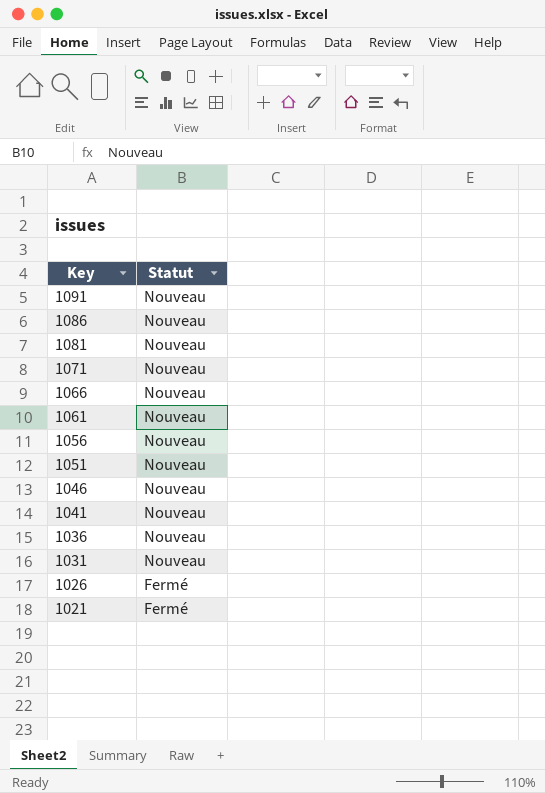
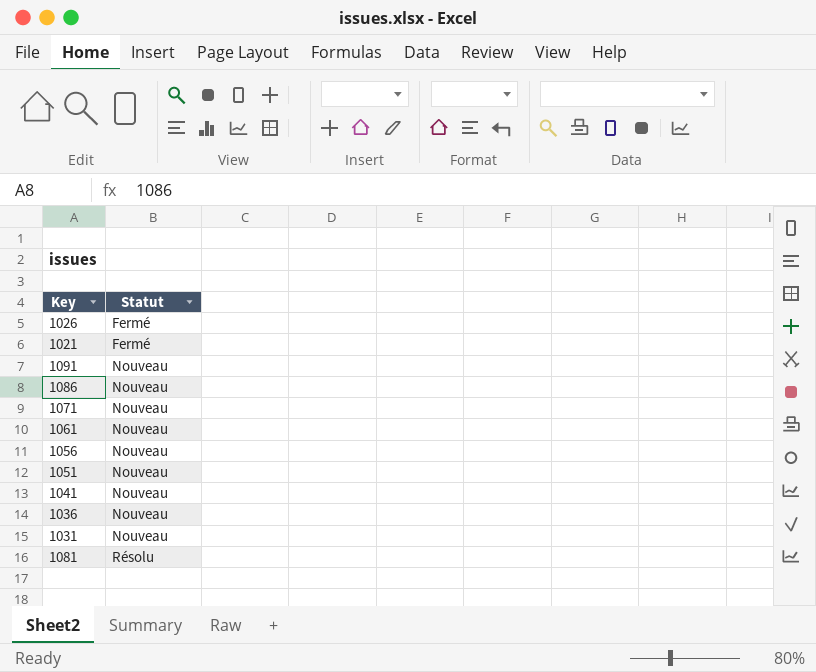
row order: Key descending -> Statut ascending
row 1066: Nouveau -> none
row 1046: Nouveau -> none
1081 | Statut: Nouveau -> Résolu

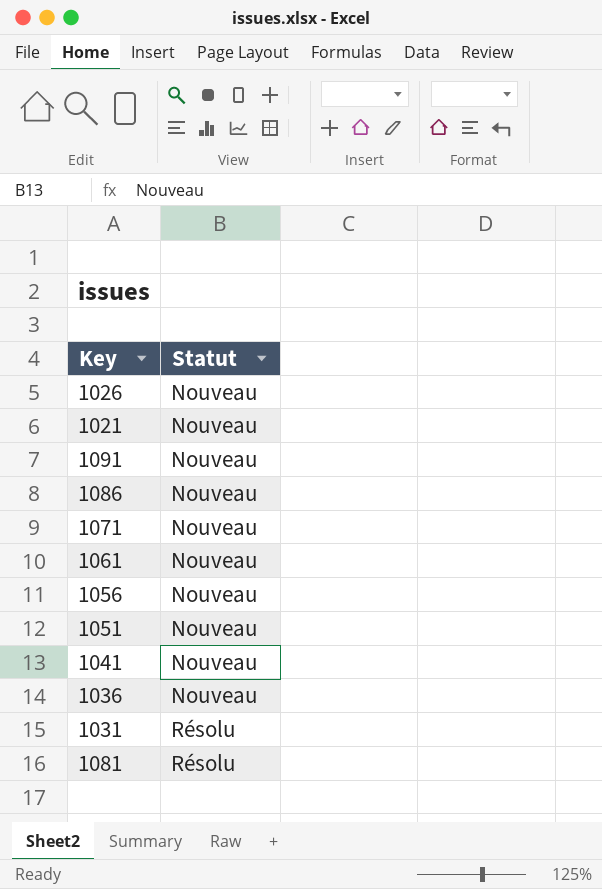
1026 | Statut: Fermé -> Nouveau
1021 | Statut: Fermé -> Nouveau
1031 | Statut: Nouveau -> Résolu

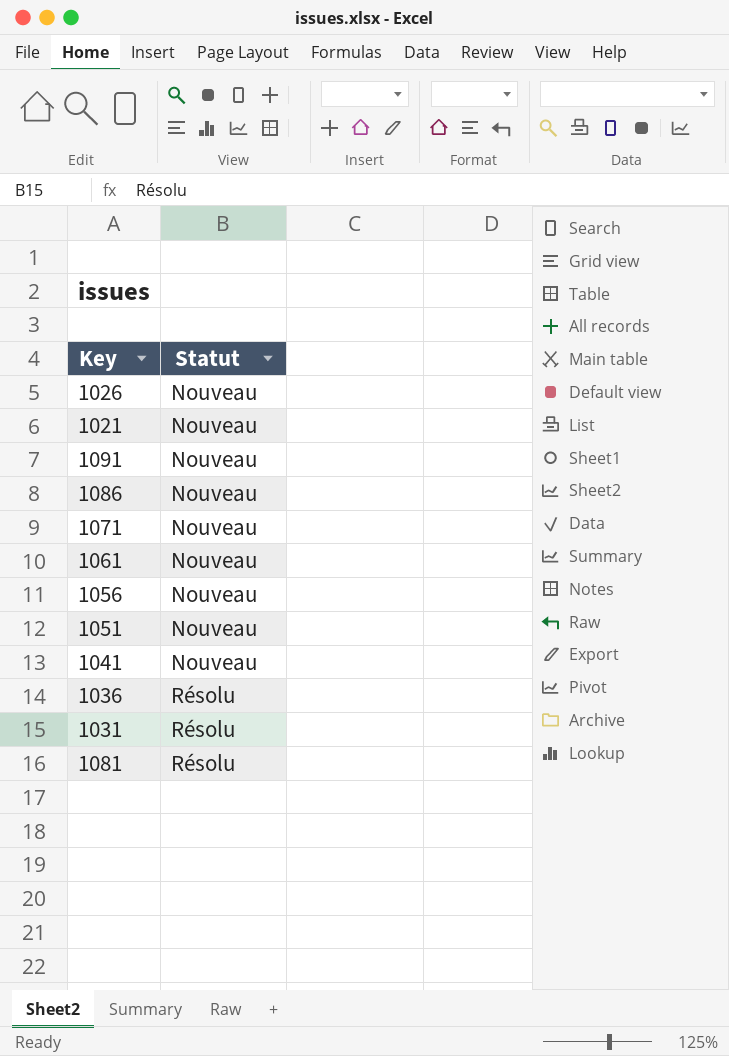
1036 | Statut: Nouveau -> Résolu

